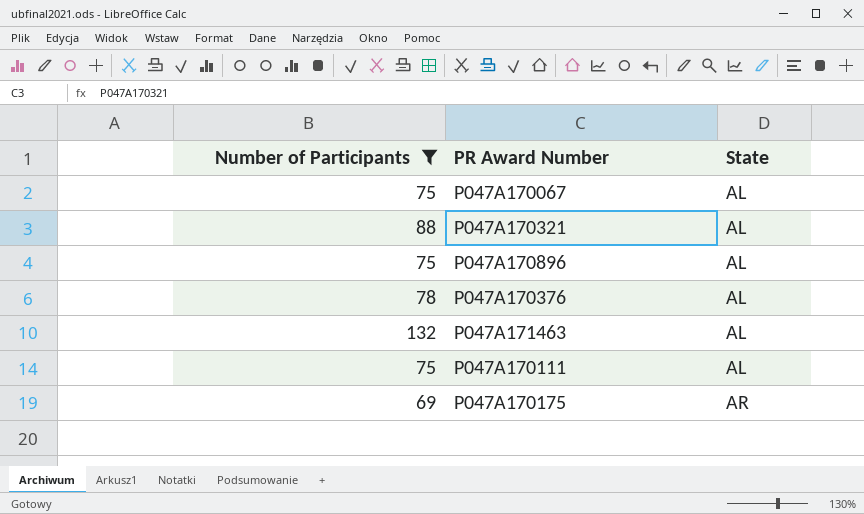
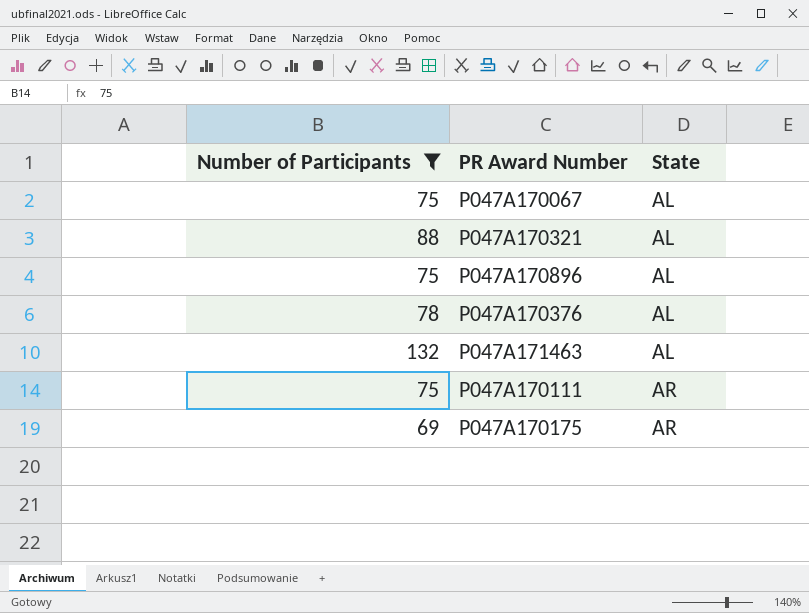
P047A170111 | State: AL -> AR

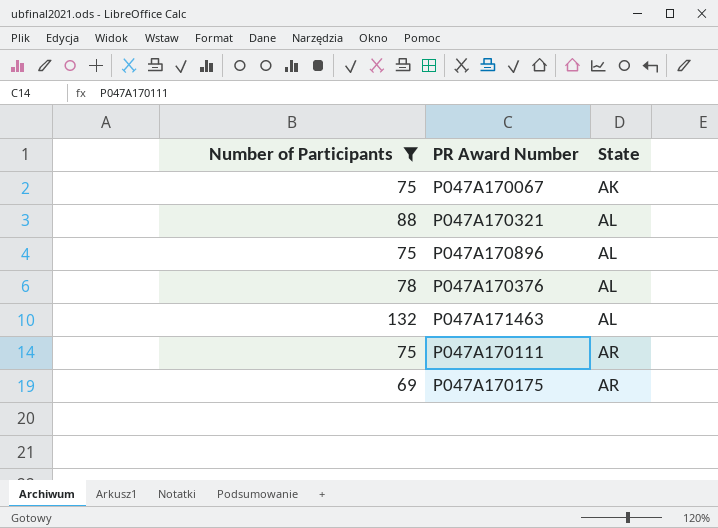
P047A170067 | State: AL -> AK

